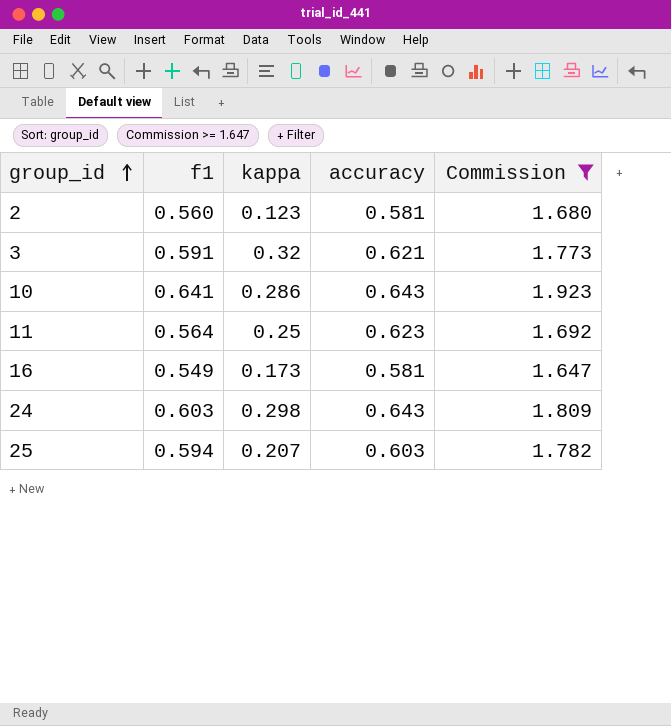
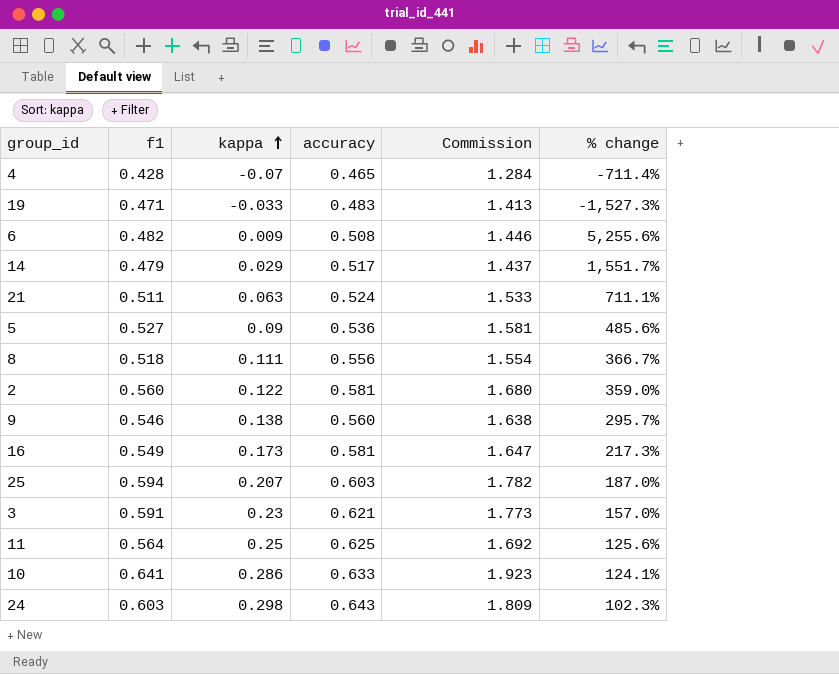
filter: Commission >= 1.647 -> none
row order: group_id ascending -> kappa ascending
column % change | formula: none -> ([f1] - [kappa]) / [kappa]
2 | kappa: 0.123 -> 0.122
3 | kappa: 0.32 -> 0.23
11 | accuracy: 0.623 -> 0.625
10 | accuracy: 0.643 -> 0.633

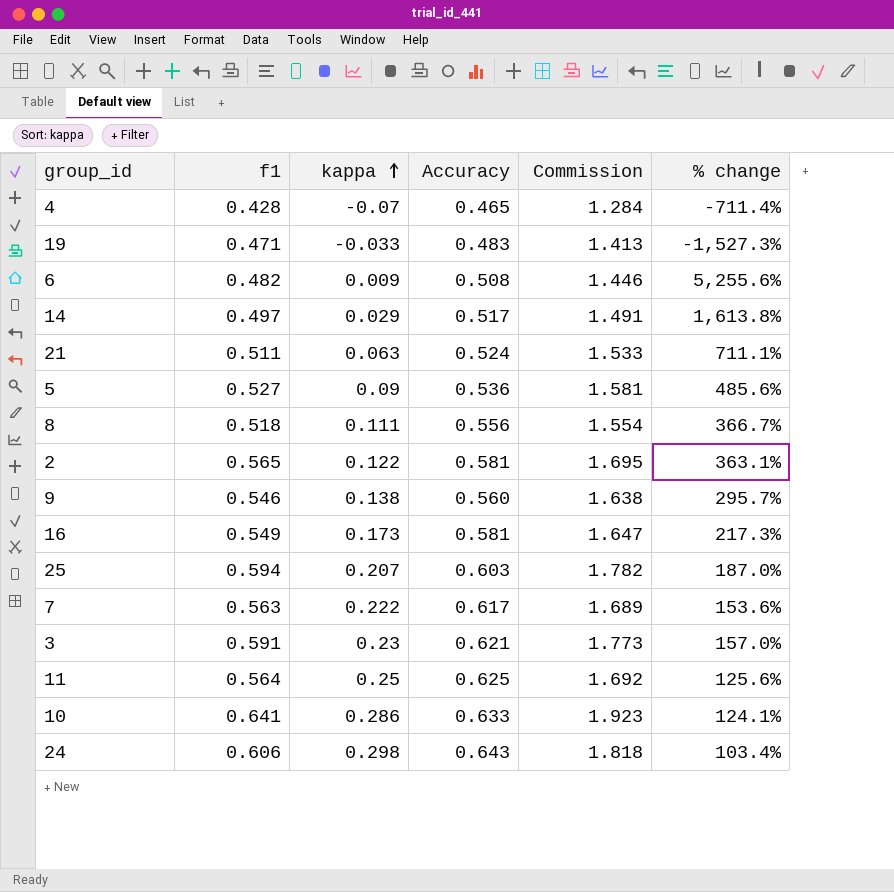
column name: accuracy -> Accuracy
14 | f1: 0.479 -> 0.497
14 | Commission: 1.437 -> 1.491
14 | % change: 1,551.7% -> 1,613.8%
2 | f1: 0.560 -> 0.565
2 | Commission: 1.680 -> 1.695
2 | % change: 359.0% -> 363.1%
row 7: none -> 0.563 | 0.222 | 0.617 | 1.689 | 153.6%
24 | f1: 0.603 -> 0.606
24 | Commission: 1.809 -> 1.818
24 | % change: 102.3% -> 103.4%

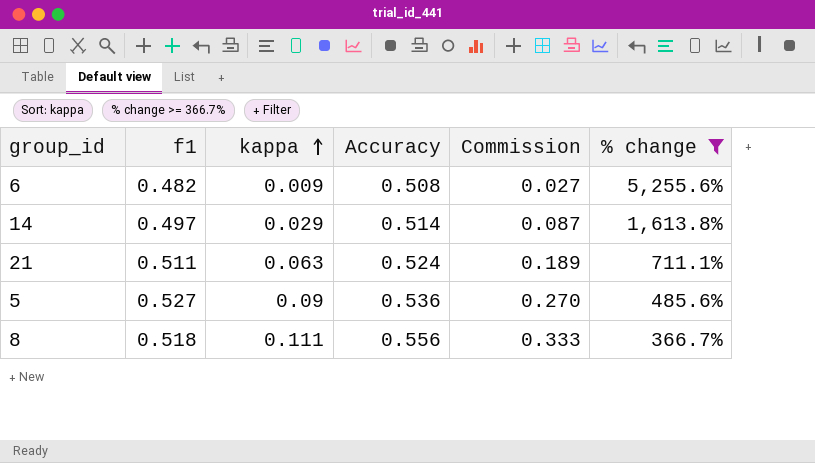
filter: none -> % change >= 366.7%
column Commission | formula: [f1] * 3 -> [kappa] * 3
14 | Accuracy: 0.517 -> 0.514

